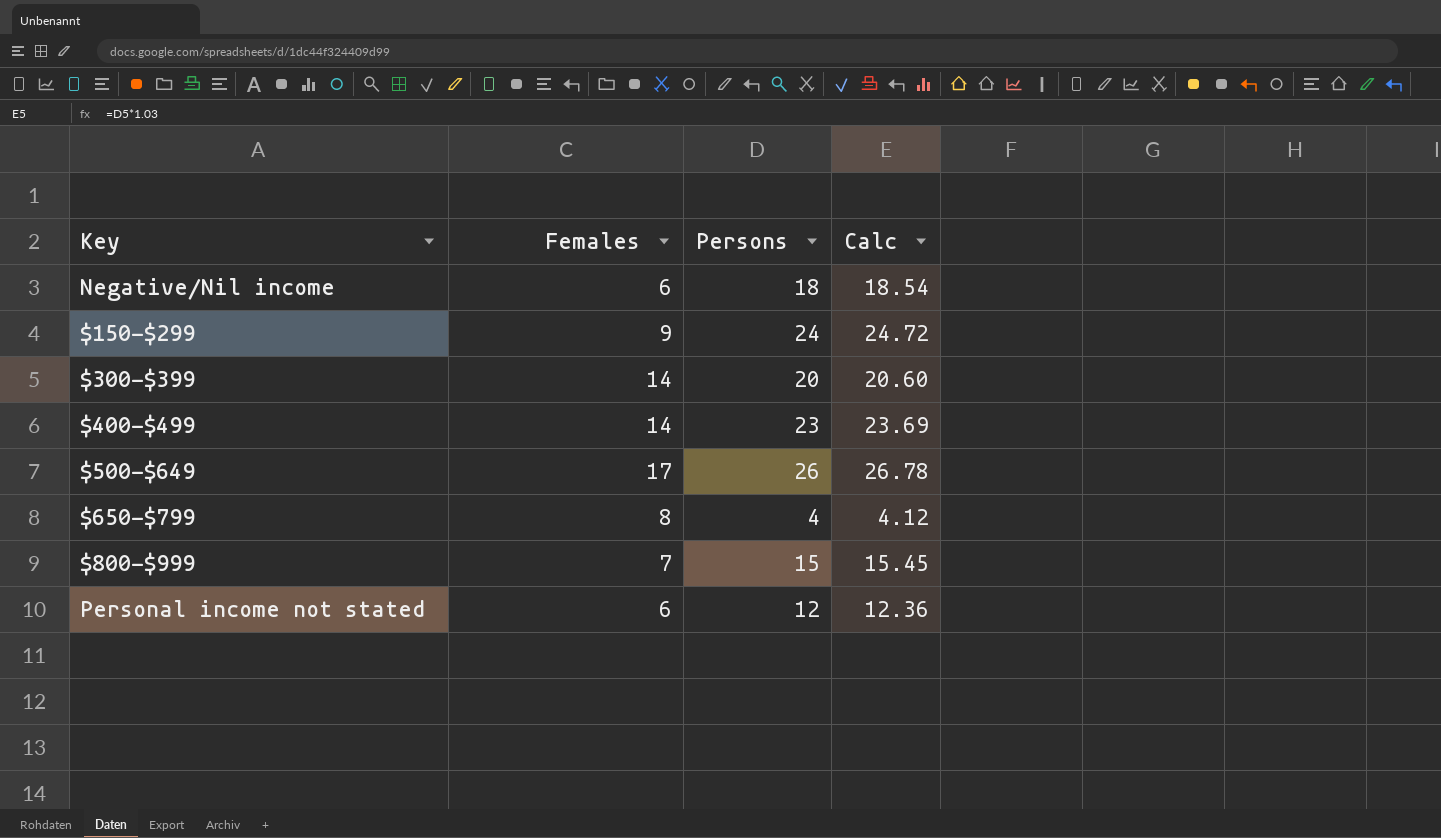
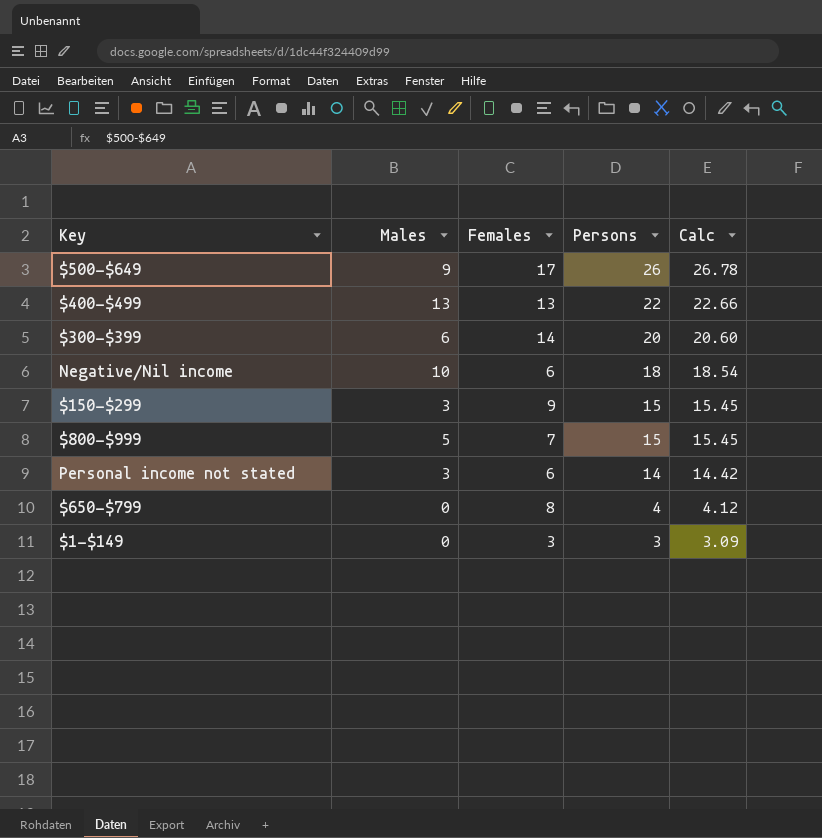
row order: none -> Persons descending
column Males | position: none -> 2
$400-$499 | Females: 14 -> 13
$400-$499 | Persons: 23 -> 22
$400-$499 | Calc: 23.69 -> 22.66
$150-$299 | Persons: 24 -> 15
$150-$299 | Calc: 24.72 -> 15.45
Personal income not stated | Persons: 12 -> 14
Personal income not stated | Calc: 12.36 -> 14.42
row $1-$149: none -> 0 | 3 | 3 | 3.09

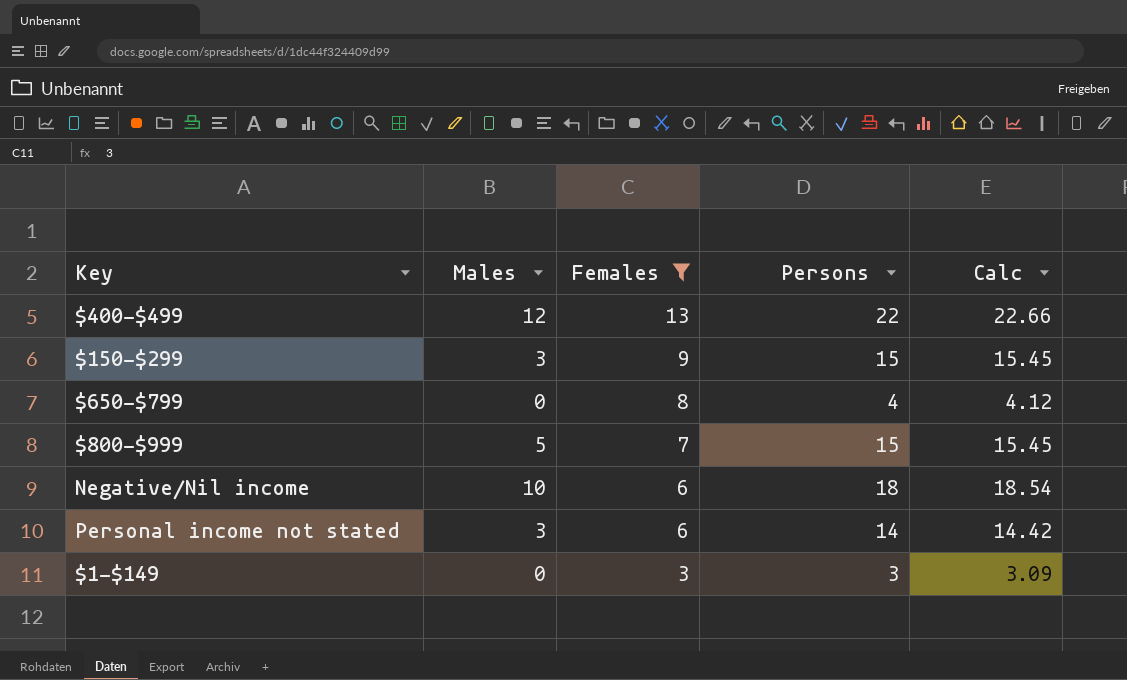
filter: none -> Females <= 13
row order: Persons descending -> Females descending
$400-$499 | Males: 13 -> 12

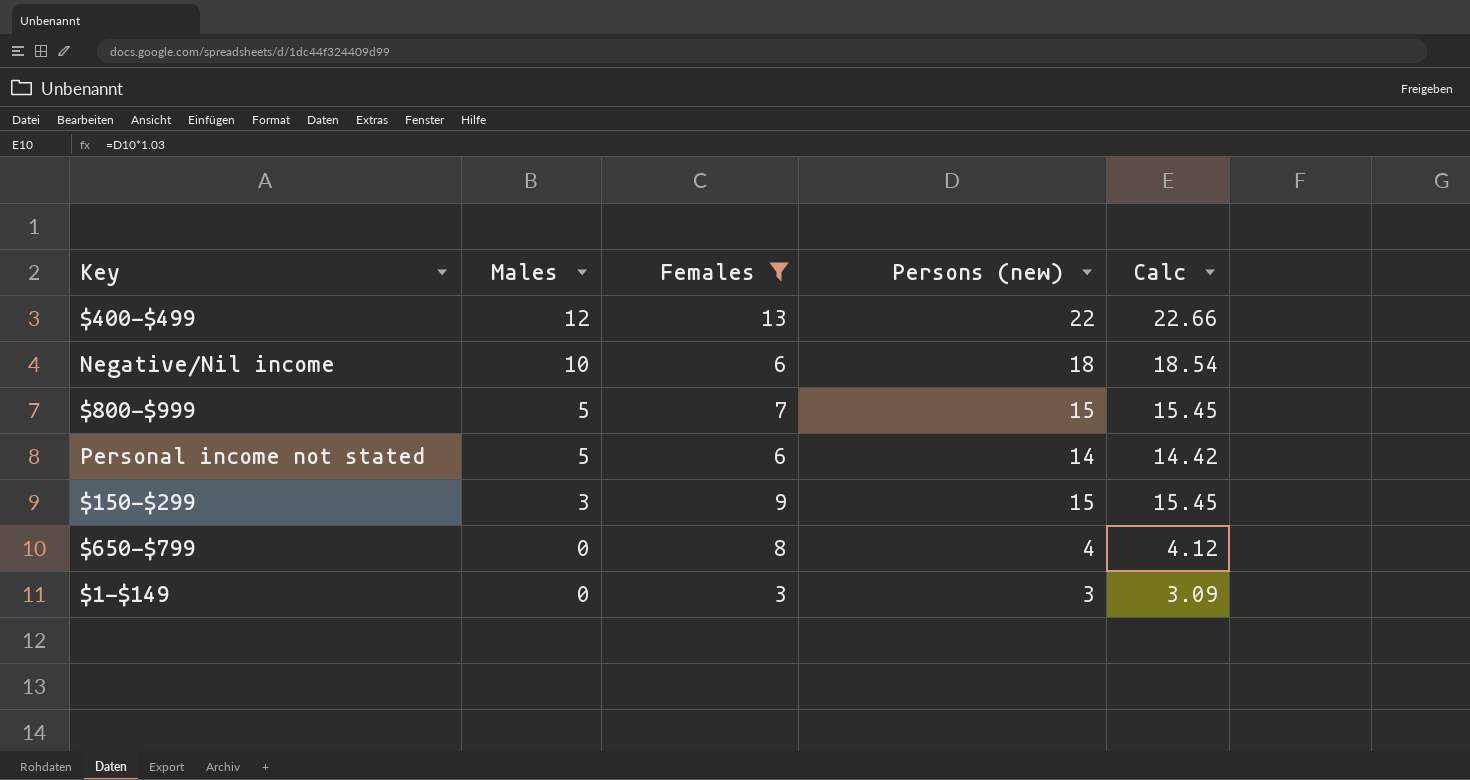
row order: Females descending -> Males descending
column name: Persons -> Persons (new)
Personal income not stated | Males: 3 -> 5

